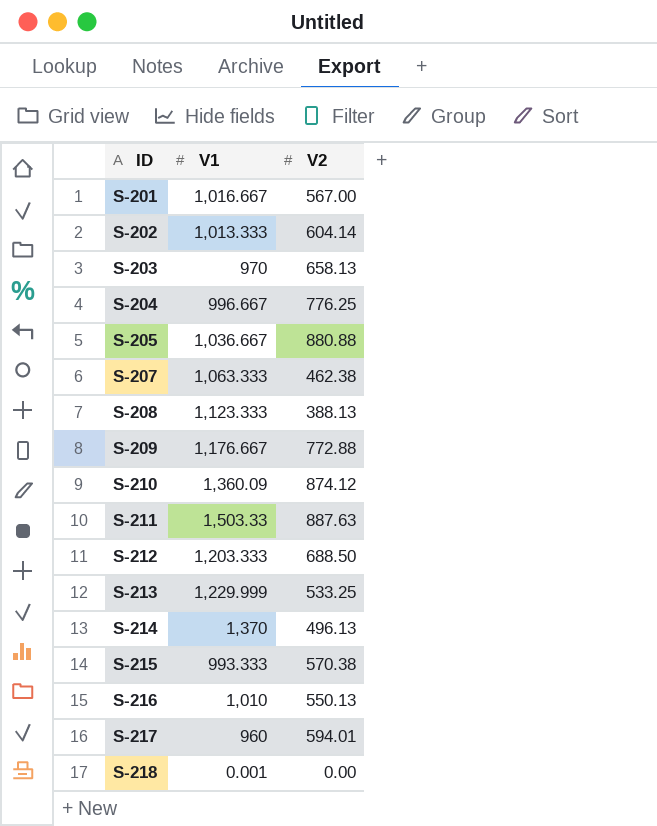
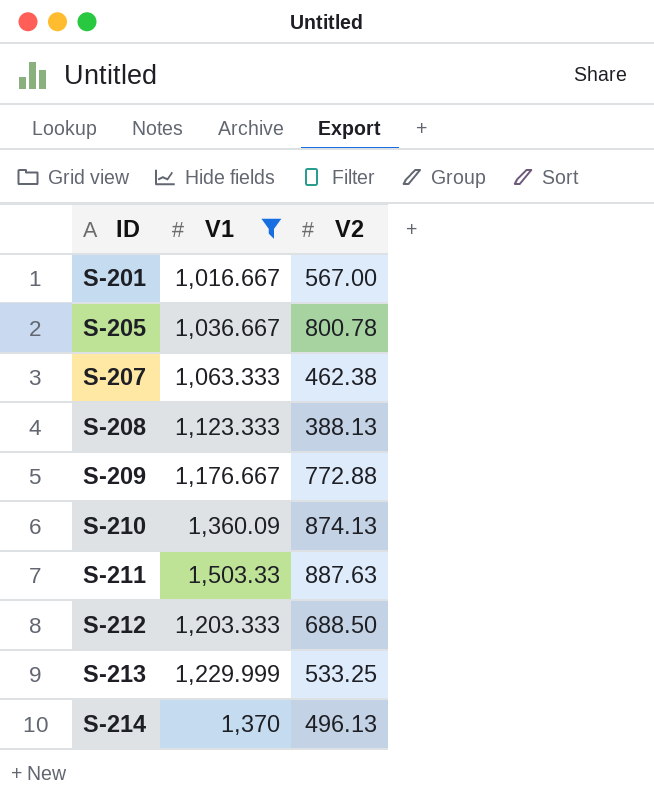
filter: none -> V1 >= 1,016.667
S-205 | V2: 880.88 -> 800.78
S-210 | V2: 874.12 -> 874.13

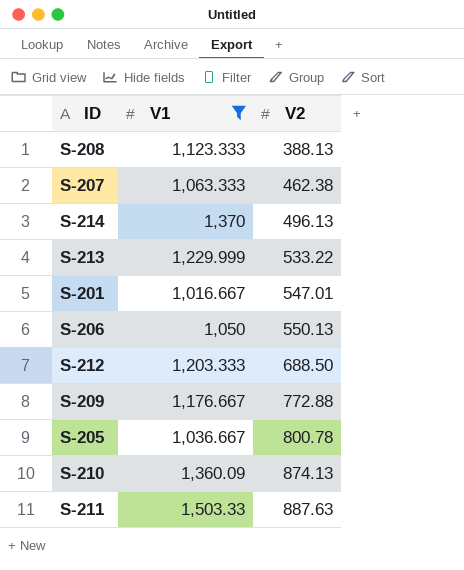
row order: ID ascending -> V2 ascending
S-213 | V2: 533.25 -> 533.22
S-201 | V2: 567.00 -> 547.01
row S-206: none -> 1,050 | 550.13

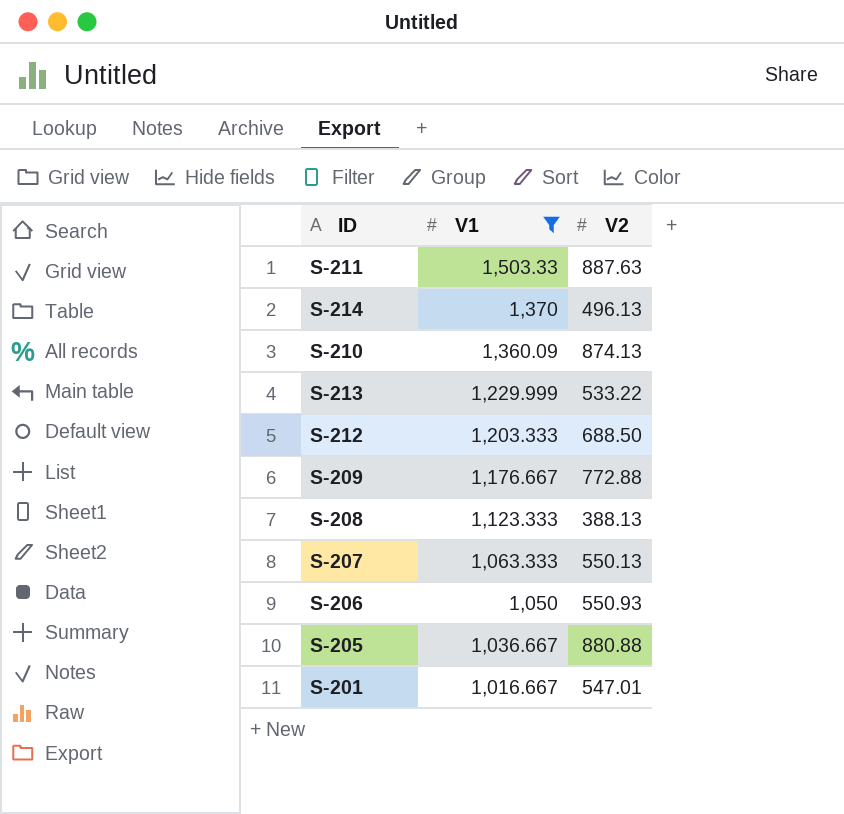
row order: V2 ascending -> V1 descending
S-207 | V2: 462.38 -> 550.13
S-206 | V2: 550.13 -> 550.93
S-205 | V2: 800.78 -> 880.88

